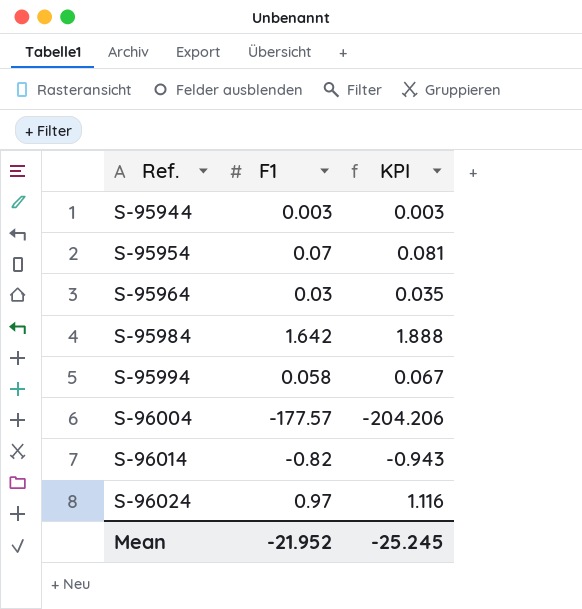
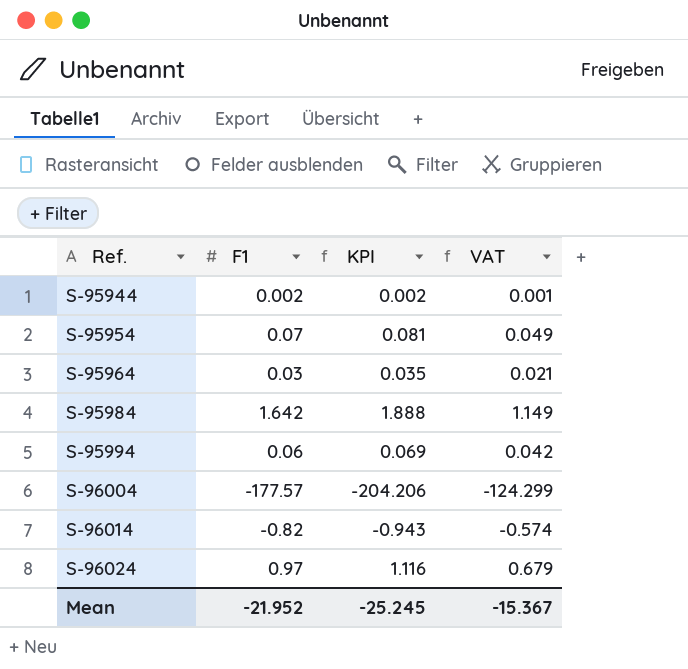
column VAT | formula: none -> [F1] * 0.7
S-95944 | F1: 0.003 -> 0.002
S-95944 | KPI: 0.003 -> 0.002
S-95994 | F1: 0.058 -> 0.06
S-95994 | KPI: 0.067 -> 0.069

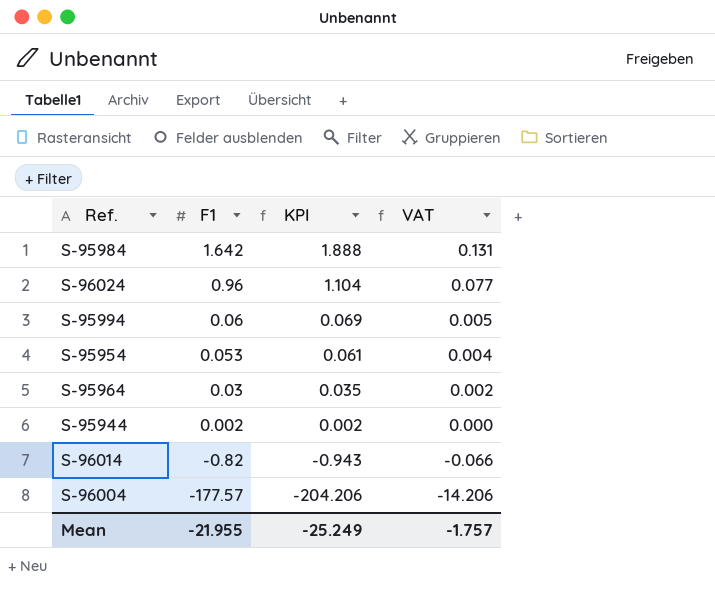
row order: Ref. ascending -> F1 descending
column VAT | formula: [F1] * 0.7 -> [F1] * 0.08
S-96024 | F1: 0.97 -> 0.96
S-96024 | KPI: 1.116 -> 1.104
S-95954 | F1: 0.07 -> 0.053
S-95954 | KPI: 0.081 -> 0.061
Mean | F1: -21.952 -> -21.955
Mean | KPI: -25.245 -> -25.249
Mean | VAT: -15.367 -> -1.757

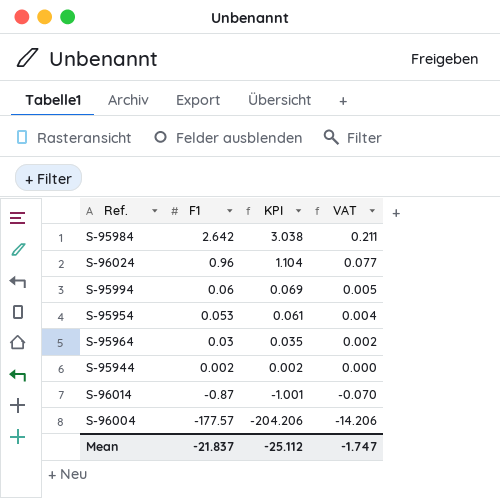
S-95984 | F1: 1.642 -> 2.642
S-95984 | KPI: 1.888 -> 3.038
S-95984 | VAT: 0.131 -> 0.211
S-96014 | F1: -0.82 -> -0.87
S-96014 | KPI: -0.943 -> -1.001
S-96014 | VAT: -0.066 -> -0.070
Mean | F1: -21.955 -> -21.837
Mean | KPI: -25.249 -> -25.112
Mean | VAT: -1.757 -> -1.747

